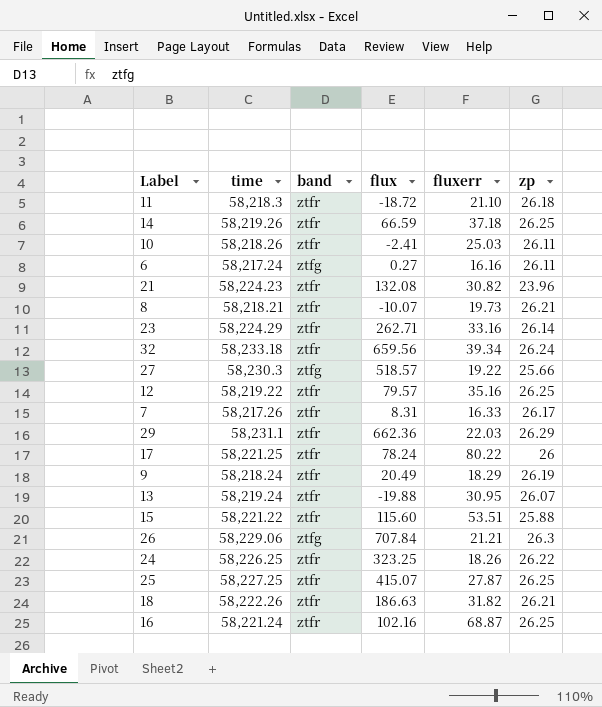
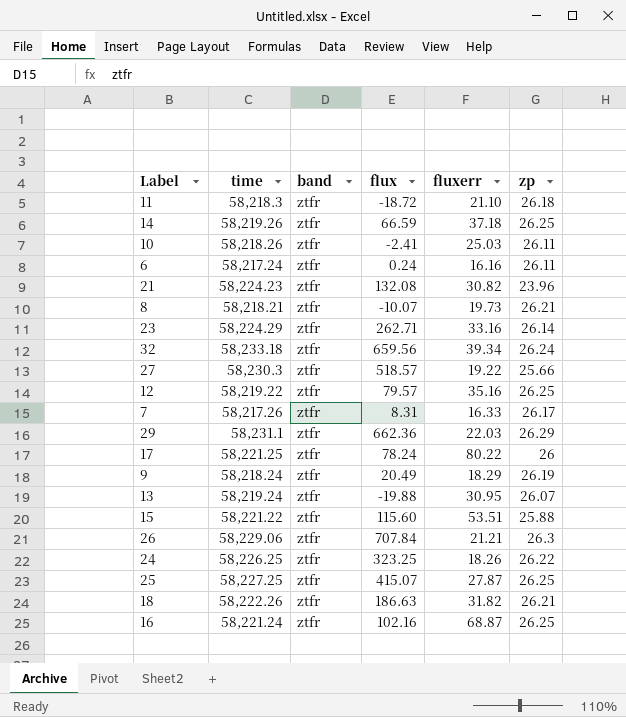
6 | band: ztfg -> ztfr
6 | flux: 0.27 -> 0.24
27 | band: ztfg -> ztfr
26 | band: ztfg -> ztfr

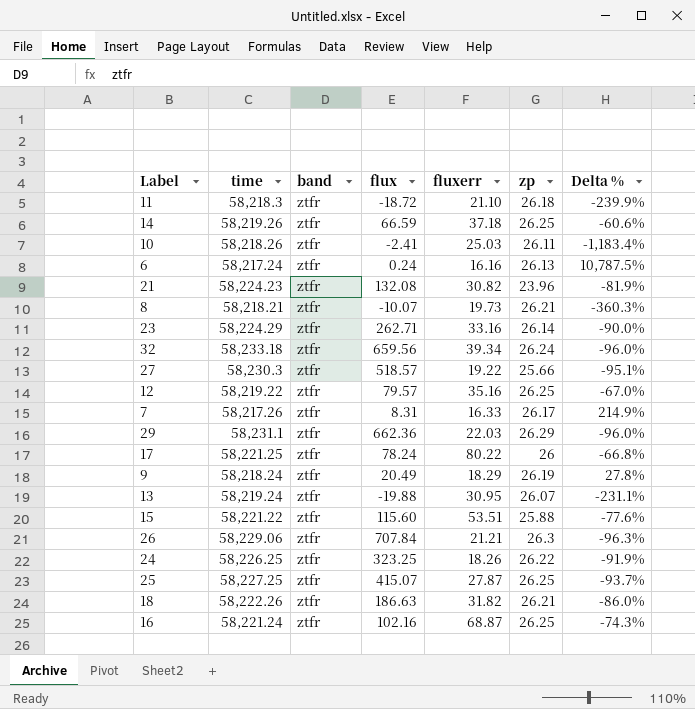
column Delta % | formula: none -> ([zp] - [flux]) / [flux]
6 | zp: 26.11 -> 26.13

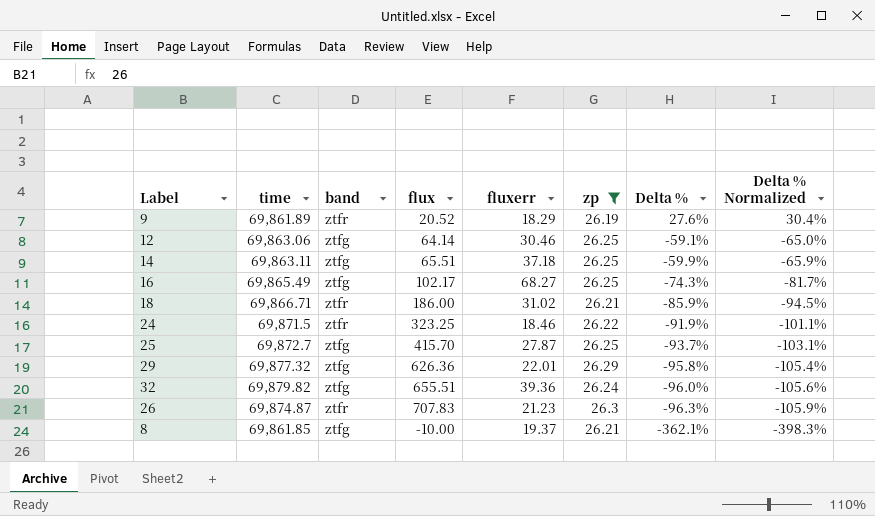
filter: none -> zp >= 26.19
row order: none -> Delta % descending
column Delta % Normalized | formula: none -> [Delta %] * 1.1
9 | time: 58,218.24 -> 69,861.89
9 | flux: 20.49 -> 20.52
9 | Delta %: 27.8% -> 27.6%
12 | time: 58,219.22 -> 69,863.06
12 | band: ztfr -> ztfg
12 | flux: 79.57 -> 64.14
12 | fluxerr: 35.16 -> 30.46
12 | Delta %: -67.0% -> -59.1%
14 | time: 58,219.26 -> 69,863.11
14 | band: ztfr -> ztfg
14 | flux: 66.59 -> 65.51
14 | Delta %: -60.6% -> -59.9%
16 | time: 58,221.24 -> 69,865.49
16 | band: ztfr -> ztfg
16 | flux: 102.16 -> 102.17
16 | fluxerr: 68.87 -> 68.27
18 | time: 58,222.26 -> 69,866.71
18 | flux: 186.63 -> 186.00
18 | fluxerr: 31.82 -> 31.02
18 | Delta %: -86.0% -> -85.9%
24 | time: 58,226.25 -> 69,871.5
24 | fluxerr: 18.26 -> 18.46
25 | time: 58,227.25 -> 69,872.7
25 | band: ztfr -> ztfg
25 | flux: 415.07 -> 415.70
29 | time: 58,231.1 -> 69,877.32
29 | band: ztfr -> ztfg
29 | flux: 662.36 -> 626.36
29 | fluxerr: 22.03 -> 22.01
29 | Delta %: -96.0% -> -95.8%
32 | time: 58,233.18 -> 69,879.82
32 | band: ztfr -> ztfg
32 | flux: 659.56 -> 655.51
32 | fluxerr: 39.34 -> 39.36
26 | time: 58,229.06 -> 69,874.87
26 | flux: 707.84 -> 707.83
26 | fluxerr: 21.21 -> 21.23
8 | time: 58,218.21 -> 69,861.85
8 | band: ztfr -> ztfg
8 | flux: -10.07 -> -10.00
8 | fluxerr: 19.73 -> 19.37
8 | Delta %: -360.3% -> -362.1%

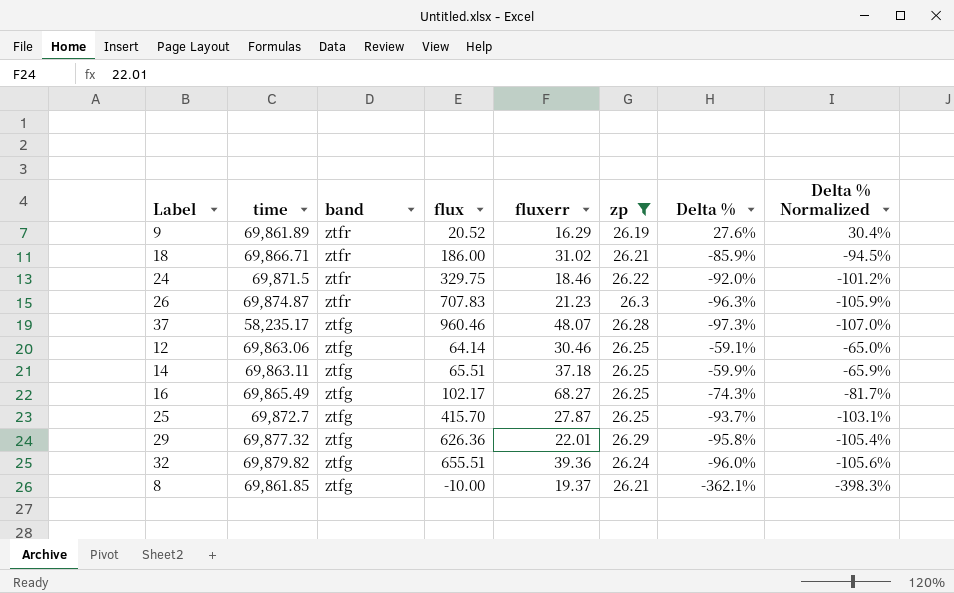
row order: Delta % descending -> band descending
9 | fluxerr: 18.29 -> 16.29
24 | flux: 323.25 -> 329.75
24 | Delta %: -91.9% -> -92.0%
24 | Delta % Normalized: -101.1% -> -101.2%
row 37: none -> 58,235.17 | ztfg | 960.46 | 48.07 | 26.28 | -97.3% | -107.0%

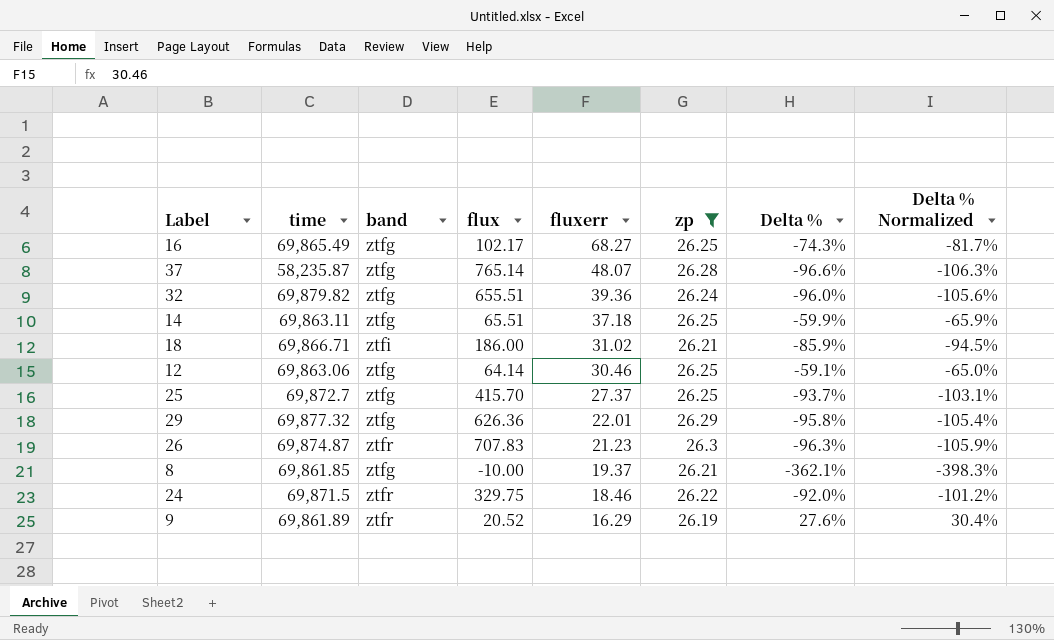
row order: band descending -> fluxerr descending
37 | time: 58,235.17 -> 58,235.87
37 | flux: 960.46 -> 765.14
37 | Delta %: -97.3% -> -96.6%
37 | Delta % Normalized: -107.0% -> -106.3%
18 | band: ztfr -> ztfi
25 | fluxerr: 27.87 -> 27.37

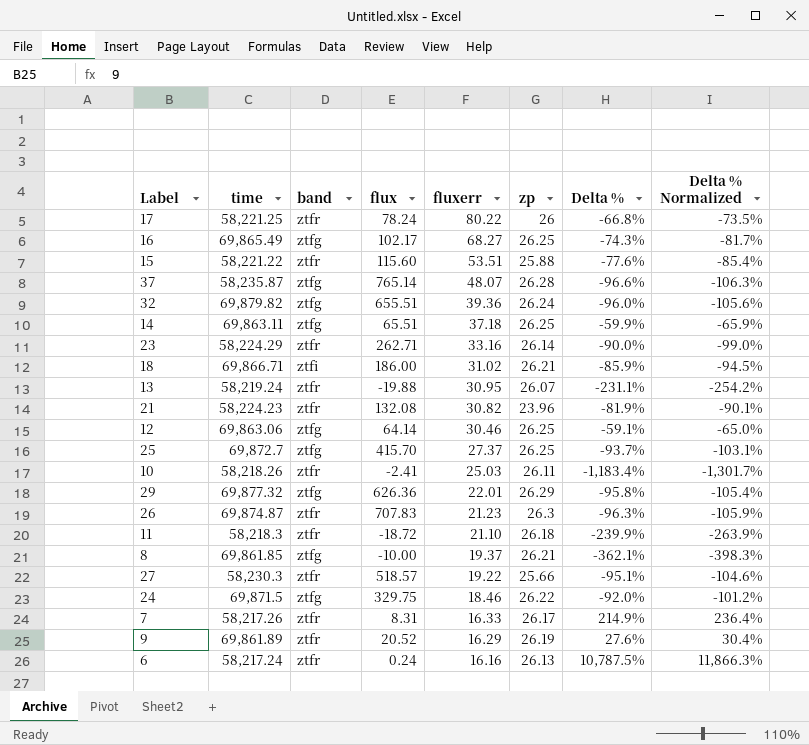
filter: zp >= 26.19 -> none
24 | band: ztfr -> ztfg

